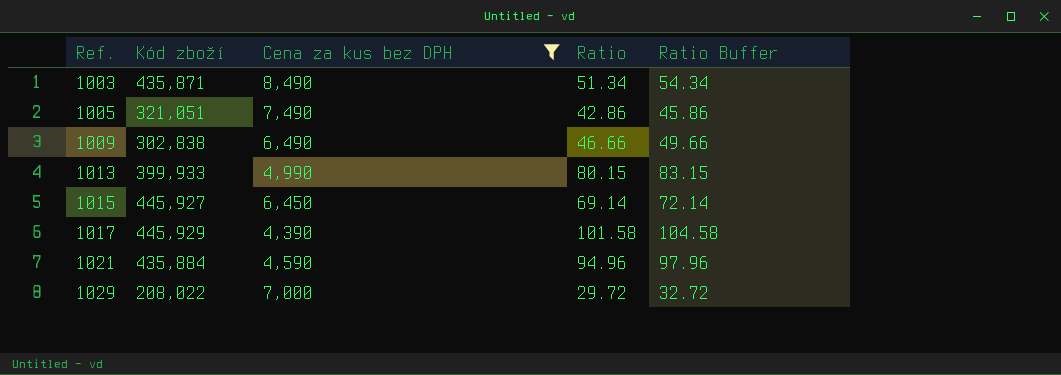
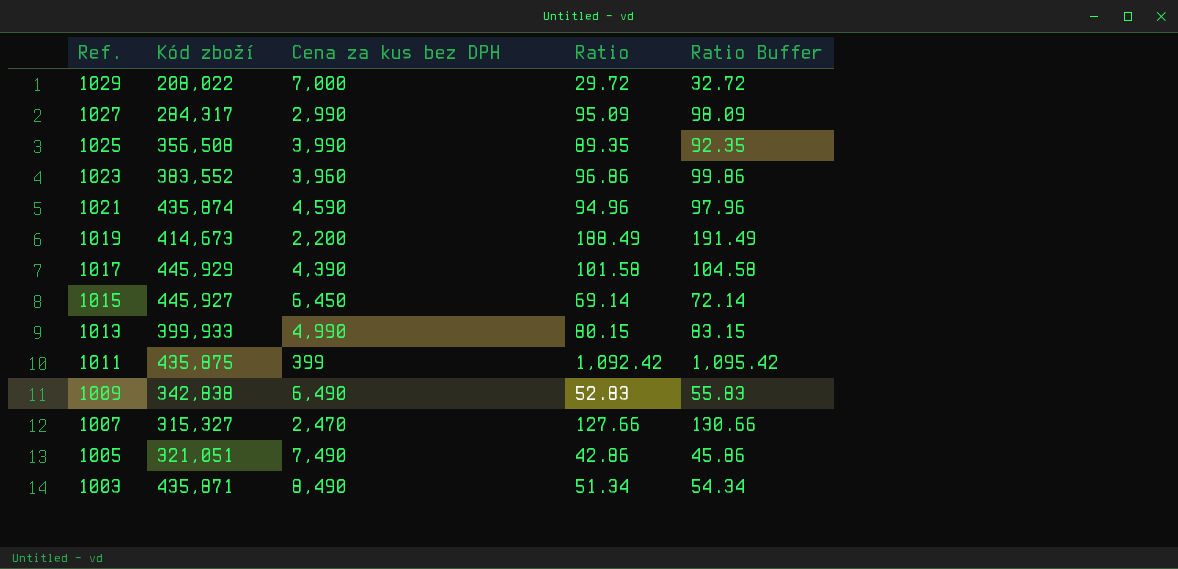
filter: Cena za kus bez DPH >= 4,390 -> none
row order: Ref. ascending -> Ref. descending
1021 | Kód zboží: 435,884 -> 435,874
1009 | Kód zboží: 302,838 -> 342,838
1009 | Ratio: 46.66 -> 52.83
1009 | Ratio Buffer: 49.66 -> 55.83

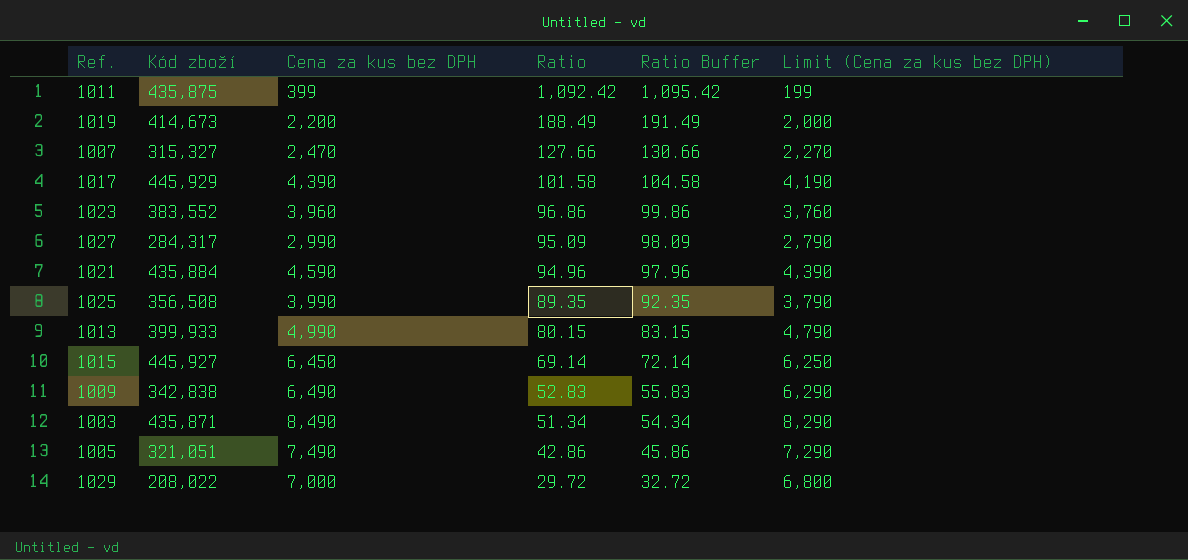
row order: Ref. descending -> Ratio descending
column Limit (Cena za kus bez DPH) | formula: none -> [Cena za kus bez DPH] - 200
1021 | Kód zboží: 435,874 -> 435,884

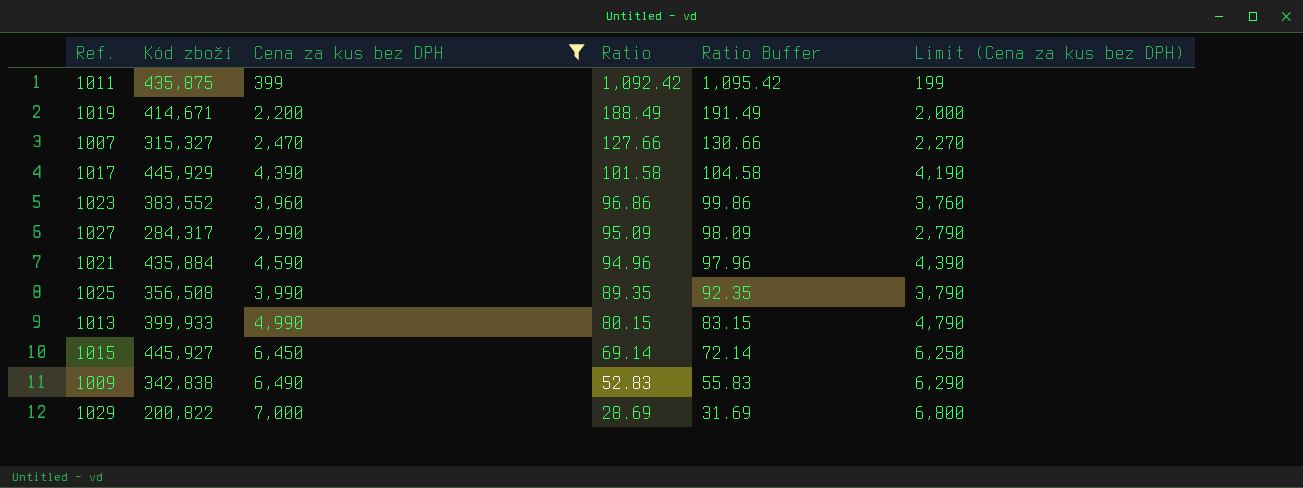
filter: none -> Cena za kus bez DPH <= 7,000
1019 | Kód zboží: 414,673 -> 414,671
1029 | Kód zboží: 208,022 -> 200,822
1029 | Ratio: 29.72 -> 28.69
1029 | Ratio Buffer: 32.72 -> 31.69

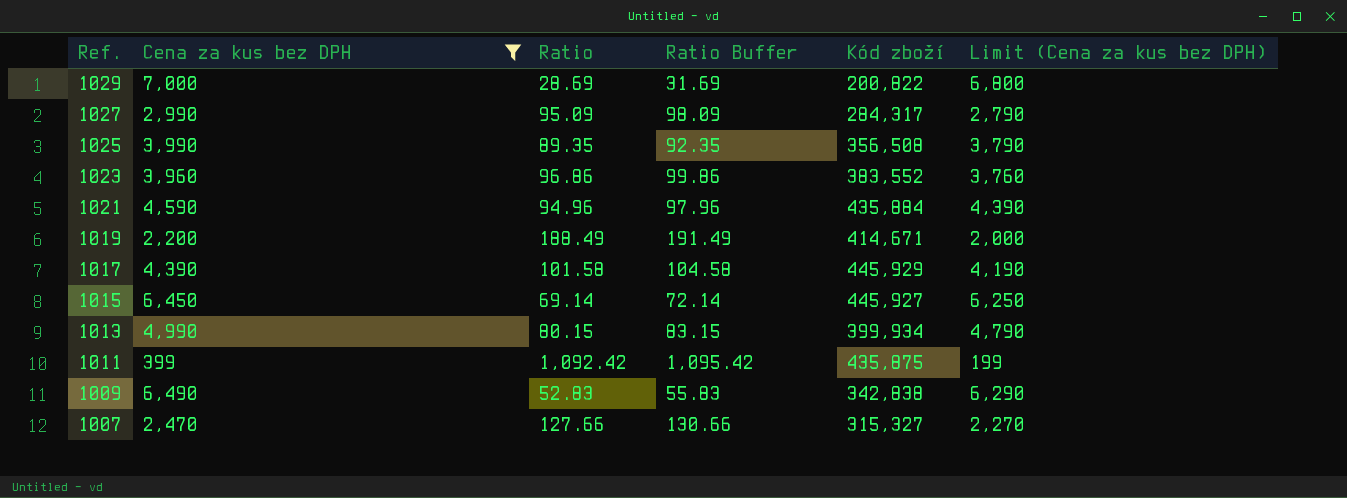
row order: Ratio descending -> Ref. descending
column Kód zboží | position: 2 -> 5
1013 | Kód zboží: 399,933 -> 399,934

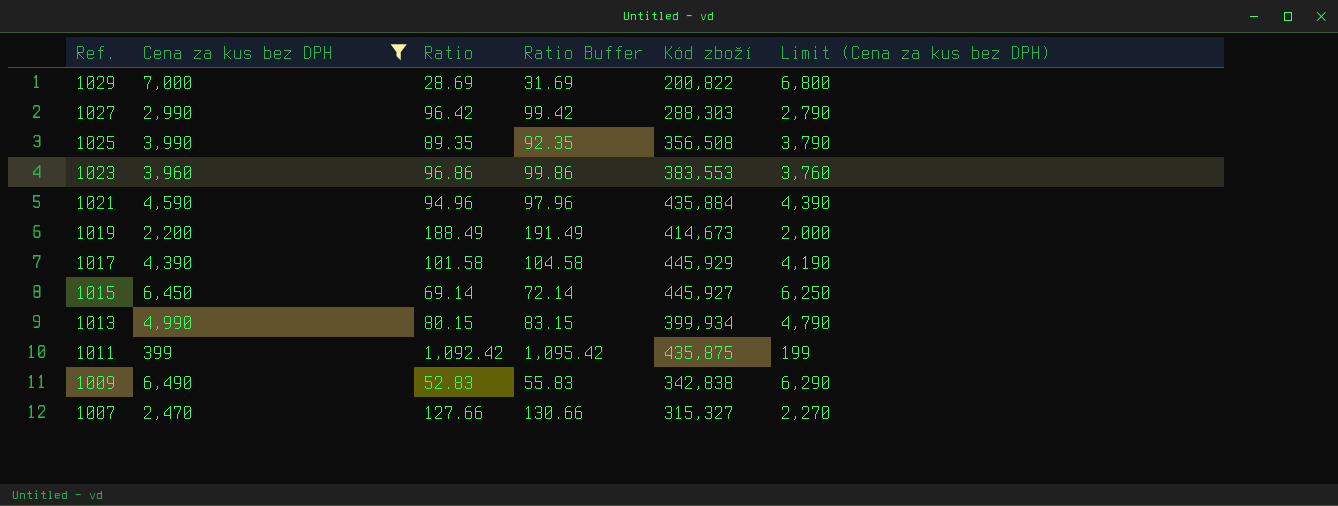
1027 | Ratio: 95.09 -> 96.42
1027 | Ratio Buffer: 98.09 -> 99.42
1027 | Kód zboží: 284,317 -> 288,303
1023 | Kód zboží: 383,552 -> 383,553
1019 | Kód zboží: 414,671 -> 414,673

